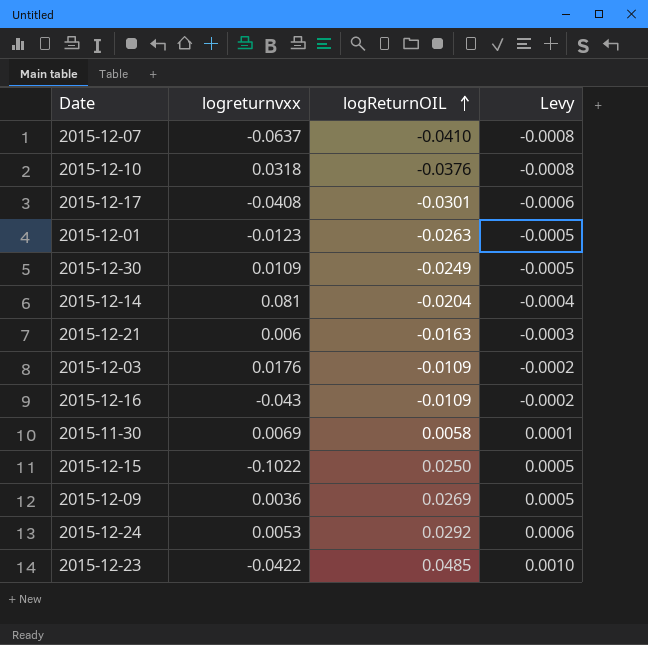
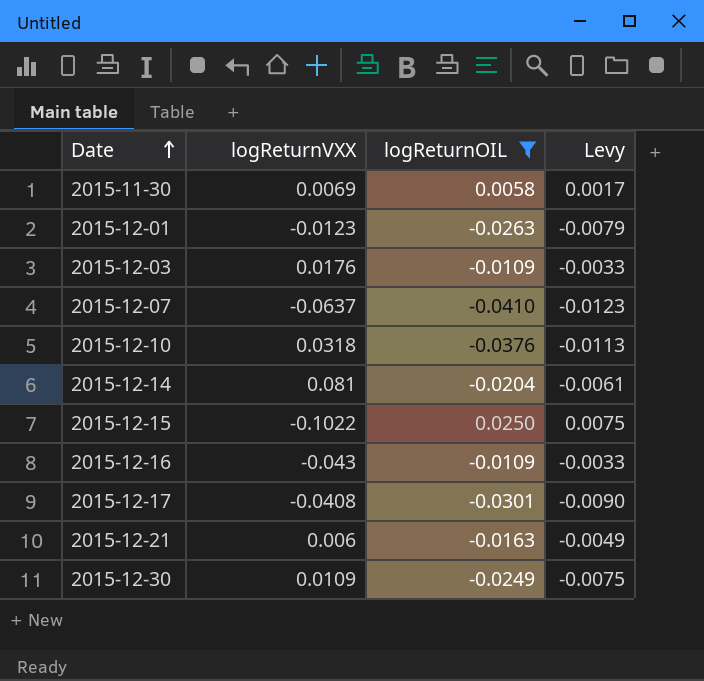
filter: none -> logReturnOIL <= 0.0250
row order: logReturnOIL ascending -> Date ascending
column name: logreturnvxx -> logReturnVXX
column Levy | formula: [logReturnOIL] * 0.02 -> [logReturnOIL] * 0.3

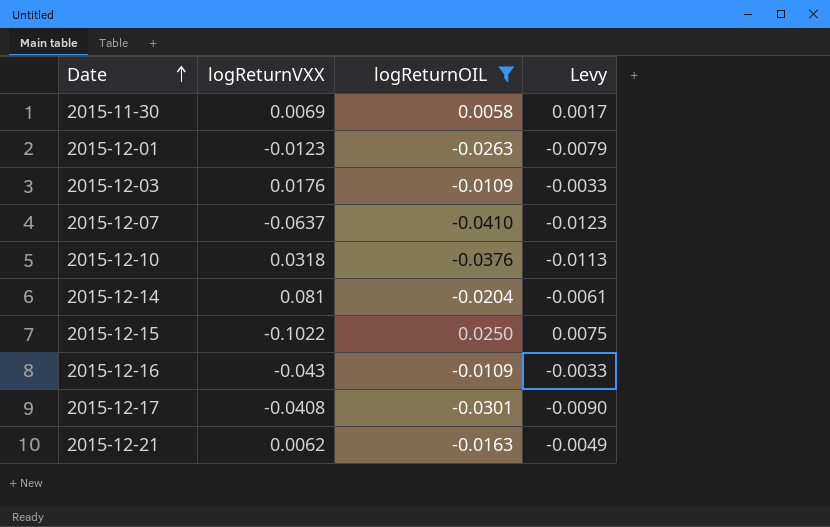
row 2015-12-30: 0.0109 | -0.0249 | -0.0075 -> none
2015-12-21 | logReturnVXX: 0.006 -> 0.0062

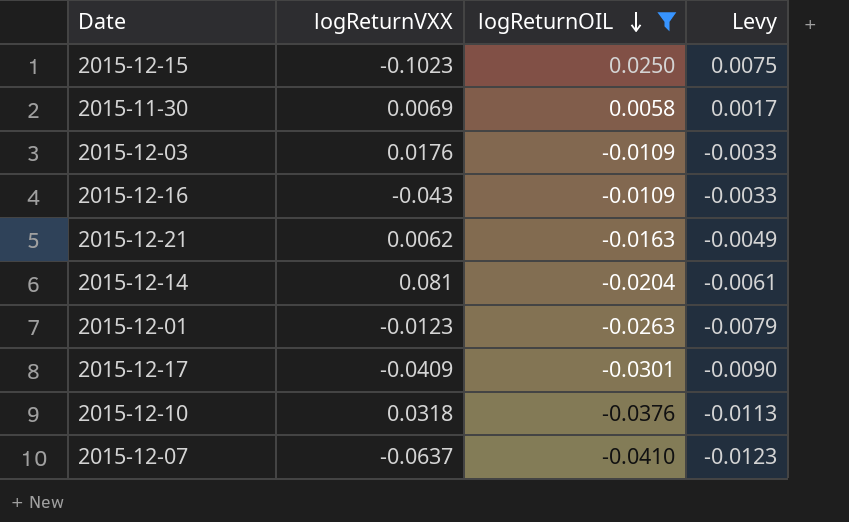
row order: Date ascending -> logReturnOIL descending
2015-12-15 | logReturnVXX: -0.1022 -> -0.1023
2015-12-17 | logReturnVXX: -0.0408 -> -0.0409

